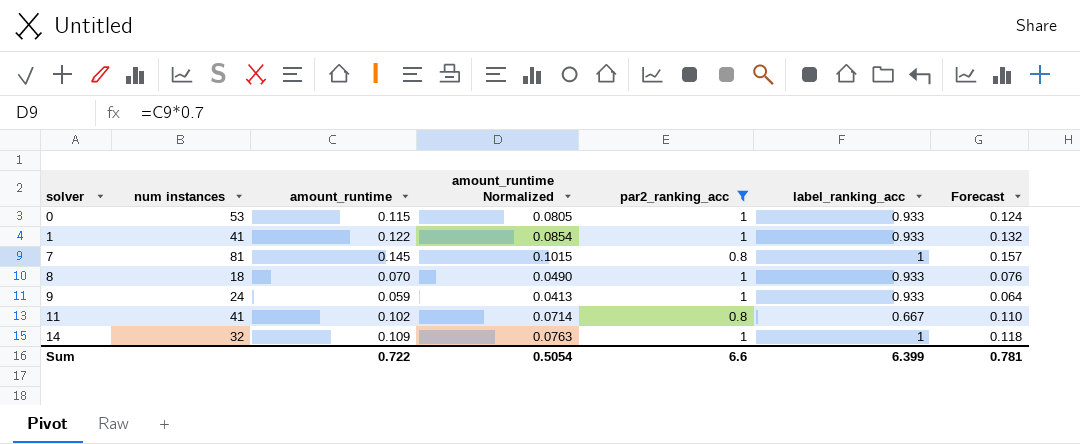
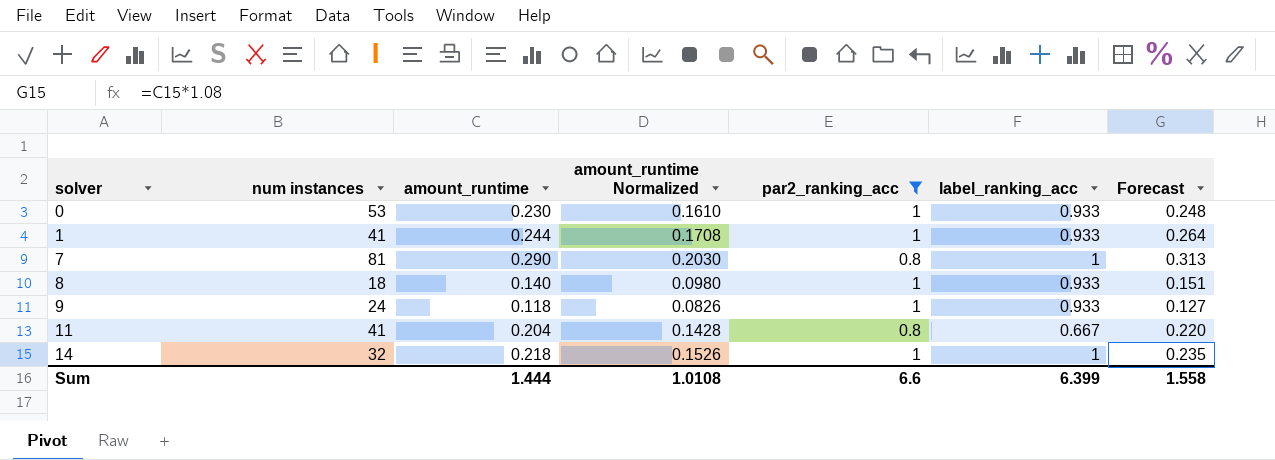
0 | amount_runtime: 0.115 -> 0.230
0 | amount_runtime Normalized: 0.0805 -> 0.1610
0 | Forecast: 0.124 -> 0.248
1 | amount_runtime: 0.122 -> 0.244
1 | amount_runtime Normalized: 0.0854 -> 0.1708
1 | Forecast: 0.132 -> 0.264
7 | amount_runtime: 0.145 -> 0.290
7 | amount_runtime Normalized: 0.1015 -> 0.2030
7 | Forecast: 0.157 -> 0.313
8 | amount_runtime: 0.070 -> 0.140
8 | amount_runtime Normalized: 0.0490 -> 0.0980
8 | Forecast: 0.076 -> 0.151
9 | amount_runtime: 0.059 -> 0.118
9 | amount_runtime Normalized: 0.0413 -> 0.0826
9 | Forecast: 0.064 -> 0.127
11 | amount_runtime: 0.102 -> 0.204
11 | amount_runtime Normalized: 0.0714 -> 0.1428
11 | Forecast: 0.110 -> 0.220
14 | amount_runtime: 0.109 -> 0.218
14 | amount_runtime Normalized: 0.0763 -> 0.1526
14 | Forecast: 0.118 -> 0.235
Sum | amount_runtime: 0.722 -> 1.444
Sum | amount_runtime Normalized: 0.5054 -> 1.0108
Sum | Forecast: 0.781 -> 1.558

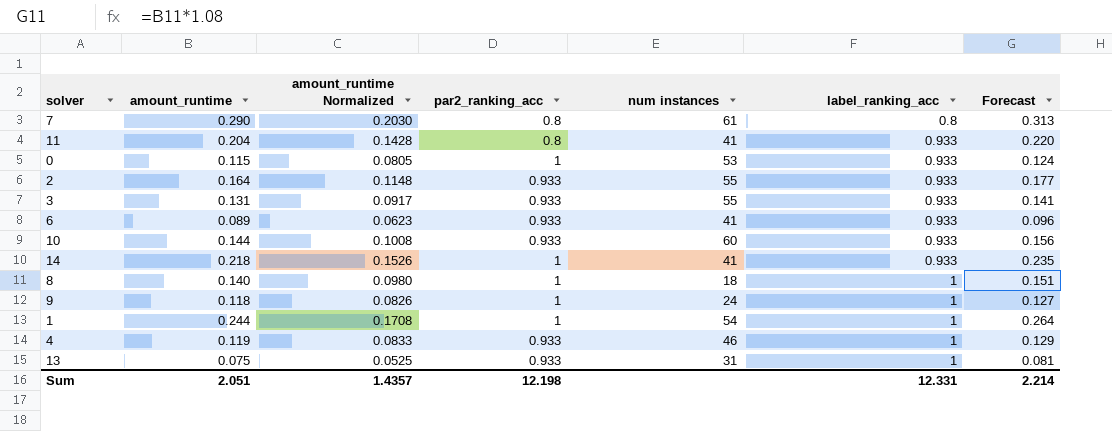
filter: par2_ranking_acc != 0.933 -> none
row order: solver ascending -> label_ranking_acc ascending
column num instances | position: 2 -> 5
7 | num instances: 81 -> 61
7 | label_ranking_acc: 1 -> 0.8
11 | label_ranking_acc: 0.667 -> 0.933
0 | amount_runtime: 0.230 -> 0.115
0 | amount_runtime Normalized: 0.1610 -> 0.0805
0 | Forecast: 0.248 -> 0.124
14 | num instances: 32 -> 41
14 | label_ranking_acc: 1 -> 0.933
8 | label_ranking_acc: 0.933 -> 1
9 | label_ranking_acc: 0.933 -> 1
1 | num instances: 41 -> 54
1 | label_ranking_acc: 0.933 -> 1
Sum | amount_runtime: 1.444 -> 2.051
Sum | amount_runtime Normalized: 1.0108 -> 1.4357
Sum | par2_ranking_acc: 6.6 -> 12.198
Sum | label_ranking_acc: 6.399 -> 12.331
Sum | Forecast: 1.558 -> 2.214

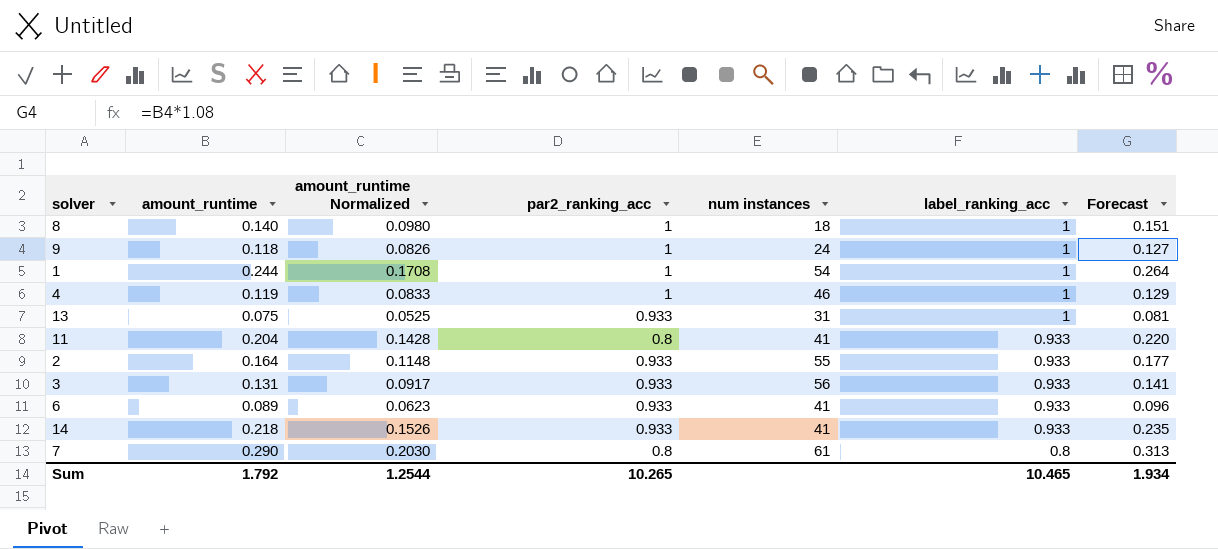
row order: label_ranking_acc ascending -> label_ranking_acc descending
row 0: 0.115 | 0.0805 | 1 | 53 | 0.933 | 0.124 -> none
row 10: 0.144 | 0.1008 | 0.933 | 60 | 0.933 | 0.156 -> none
4 | par2_ranking_acc: 0.933 -> 1
3 | num instances: 55 -> 56
14 | par2_ranking_acc: 1 -> 0.933
Sum | amount_runtime: 2.051 -> 1.792
Sum | amount_runtime Normalized: 1.4357 -> 1.2544
Sum | par2_ranking_acc: 12.198 -> 10.265
Sum | label_ranking_acc: 12.331 -> 10.465
Sum | Forecast: 2.214 -> 1.934

